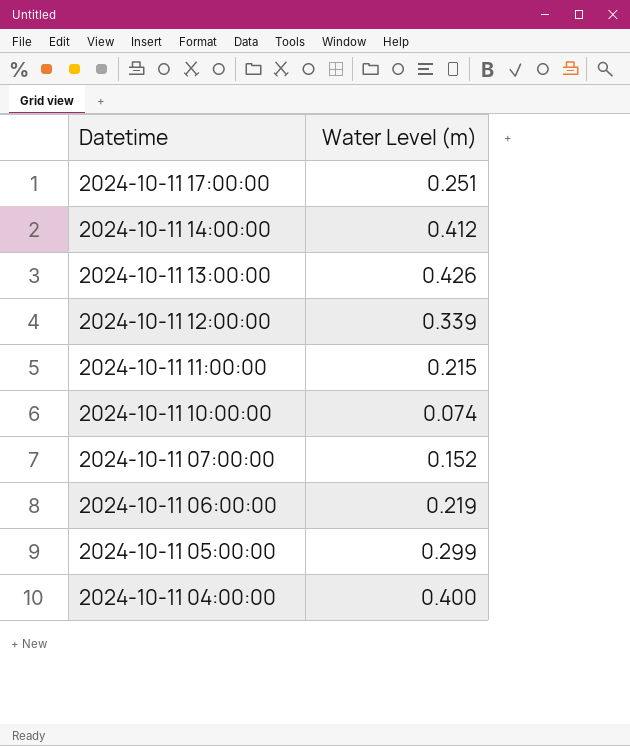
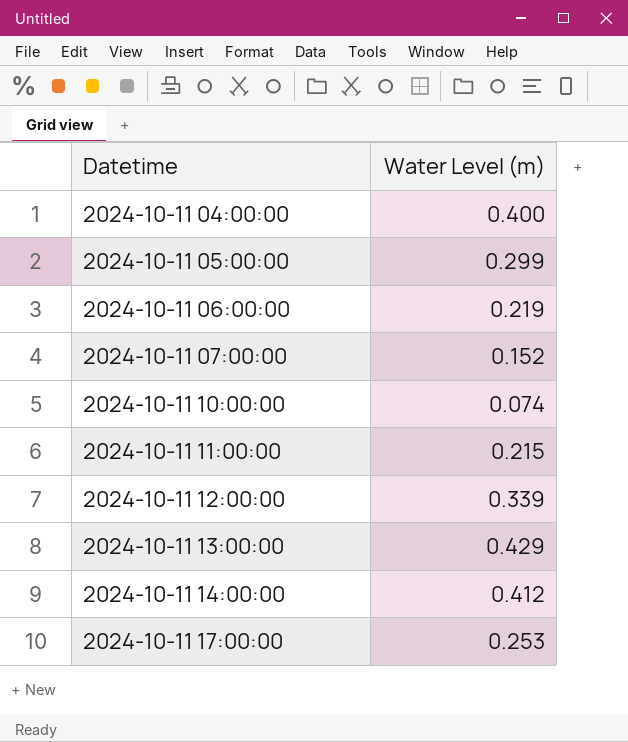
row order: Datetime descending -> Datetime ascending
2024-10-11 13:00:00 | Water Level (m): 0.426 -> 0.429
2024-10-11 17:00:00 | Water Level (m): 0.251 -> 0.253

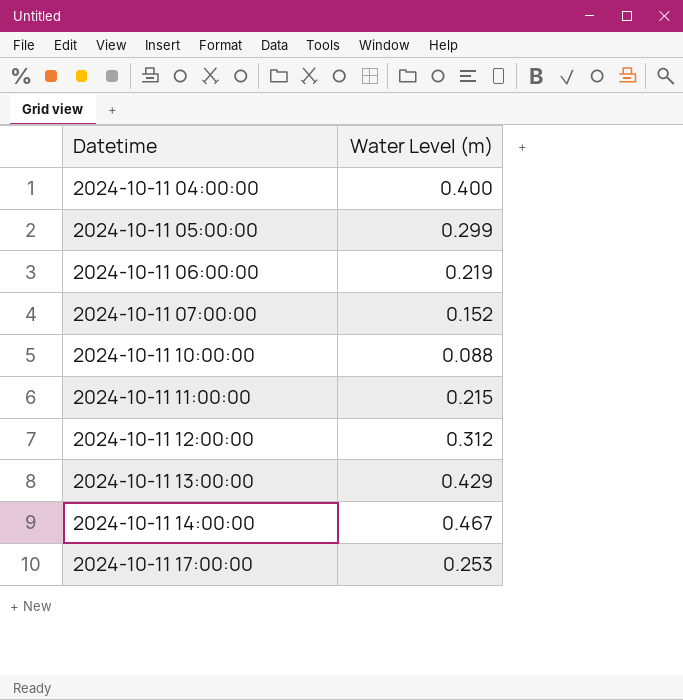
2024-10-11 10:00:00 | Water Level (m): 0.074 -> 0.088
2024-10-11 12:00:00 | Water Level (m): 0.339 -> 0.312
2024-10-11 14:00:00 | Water Level (m): 0.412 -> 0.467

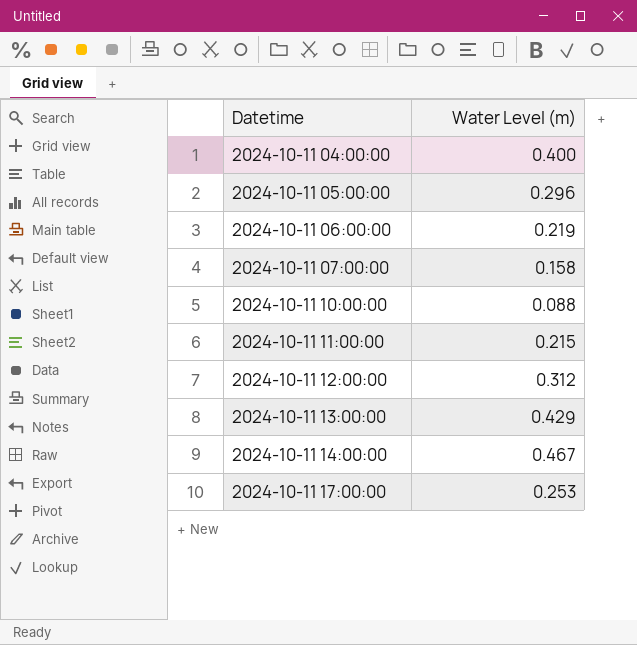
2024-10-11 05:00:00 | Water Level (m): 0.299 -> 0.296
2024-10-11 07:00:00 | Water Level (m): 0.152 -> 0.158

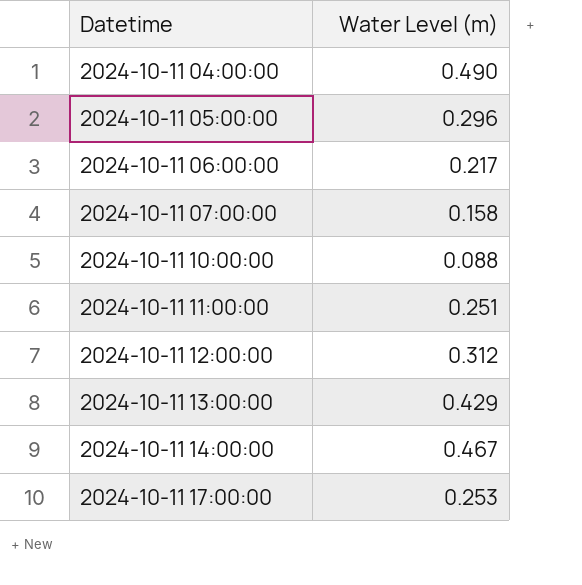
2024-10-11 04:00:00 | Water Level (m): 0.400 -> 0.490
2024-10-11 06:00:00 | Water Level (m): 0.219 -> 0.217
2024-10-11 11:00:00 | Water Level (m): 0.215 -> 0.251

